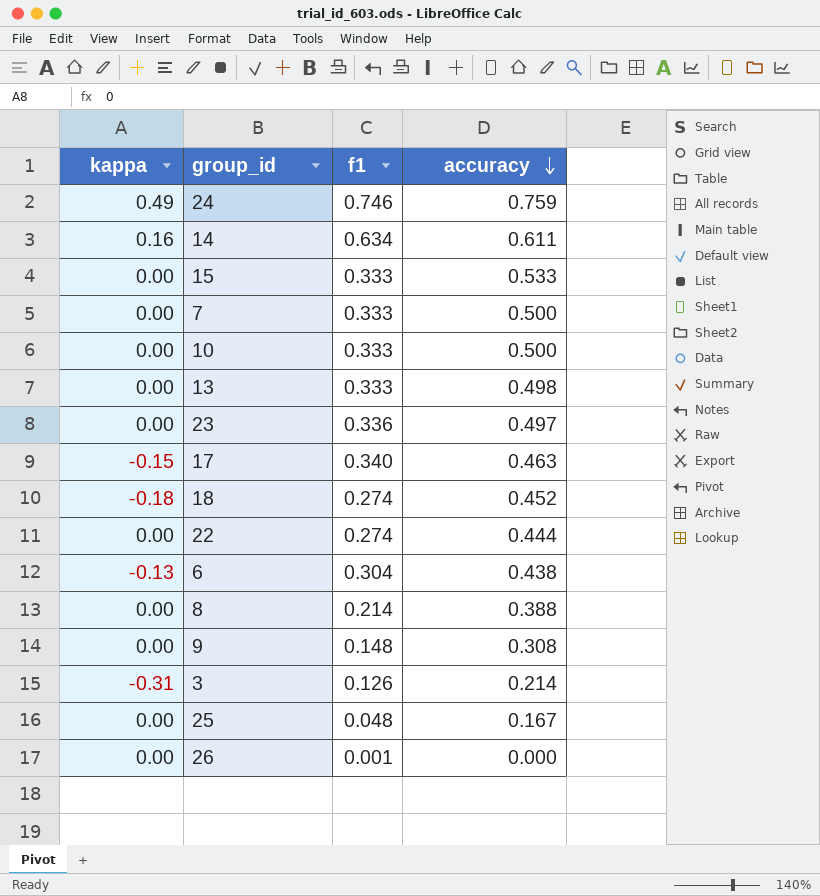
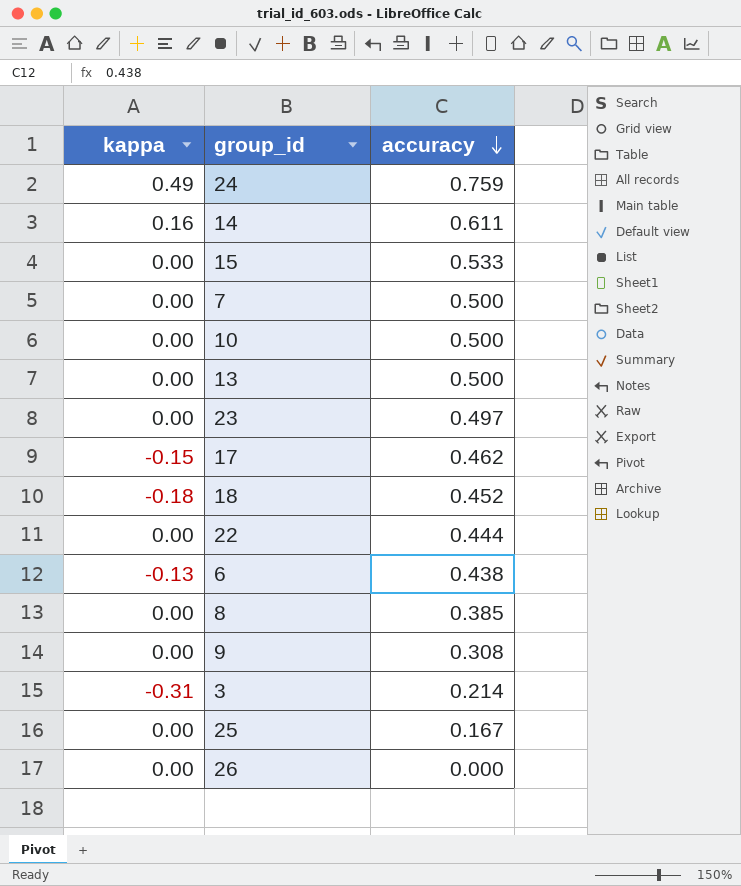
column f1 | position: 3 -> none
13 | accuracy: 0.498 -> 0.500
17 | accuracy: 0.463 -> 0.462
8 | accuracy: 0.388 -> 0.385

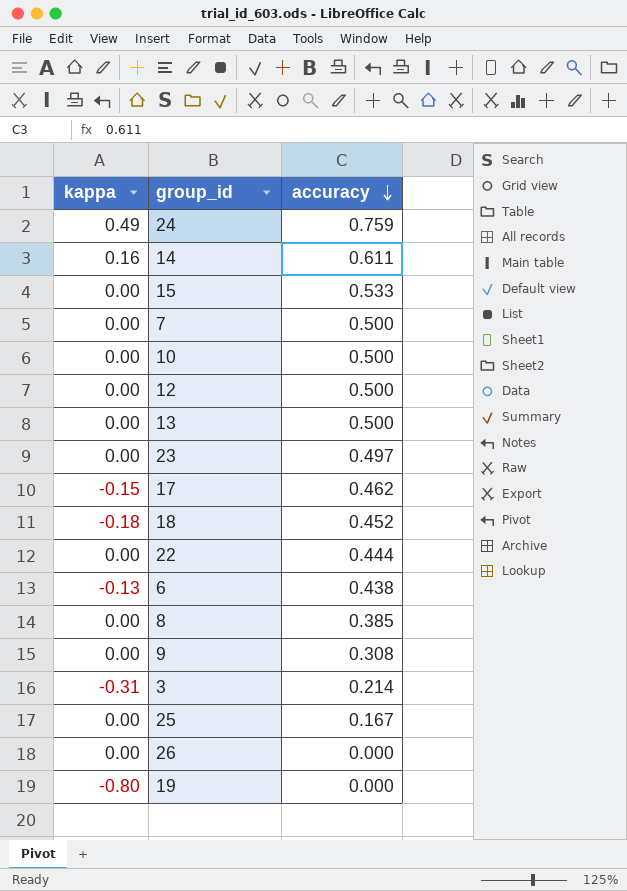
row 12: none -> 0.00 | 0.500
row 19: none -> -0.80 | 0.000

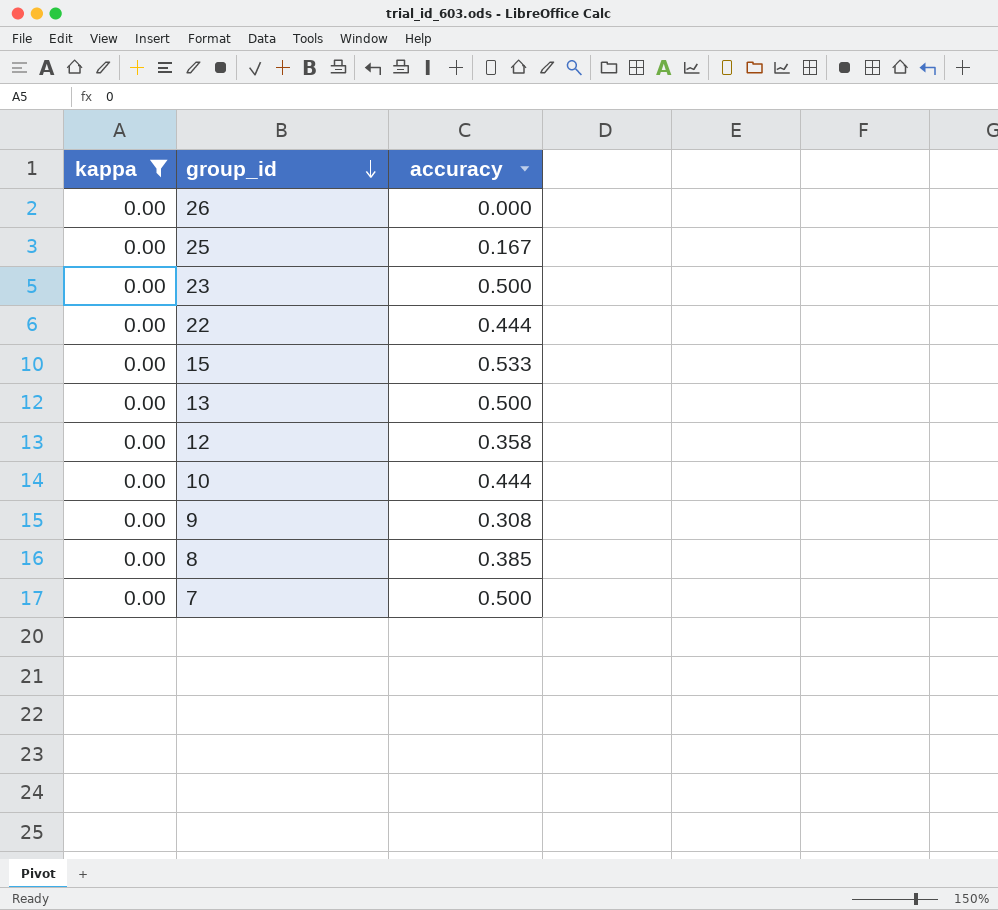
filter: none -> kappa = 0.00
row order: accuracy descending -> group_id descending
23 | accuracy: 0.497 -> 0.500
12 | accuracy: 0.500 -> 0.358
10 | accuracy: 0.500 -> 0.444

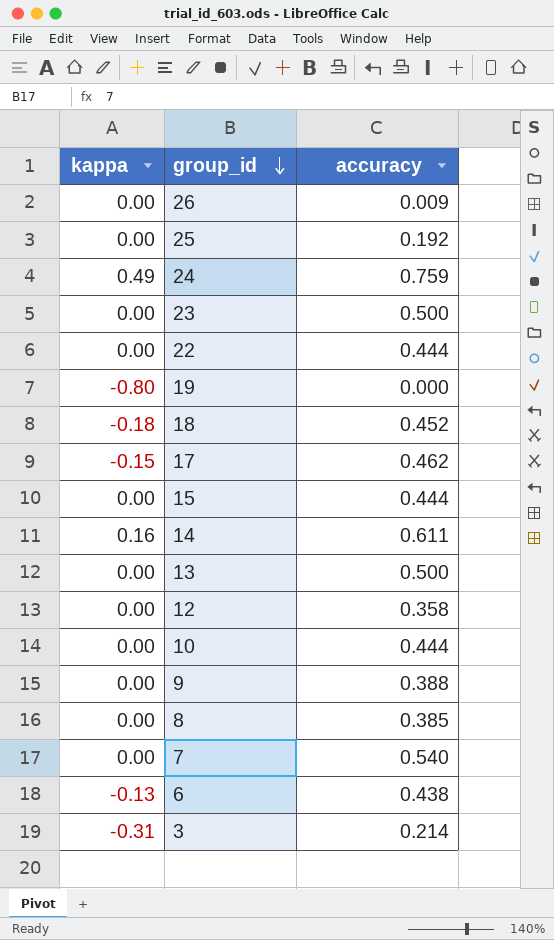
filter: kappa = 0.00 -> none
26 | accuracy: 0.000 -> 0.009
25 | accuracy: 0.167 -> 0.192
15 | accuracy: 0.533 -> 0.444
9 | accuracy: 0.308 -> 0.388
7 | accuracy: 0.500 -> 0.540

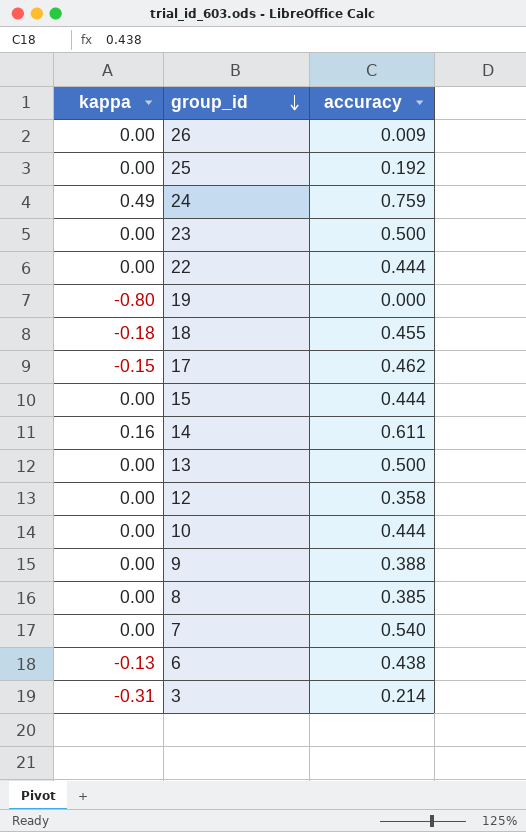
18 | accuracy: 0.452 -> 0.455

